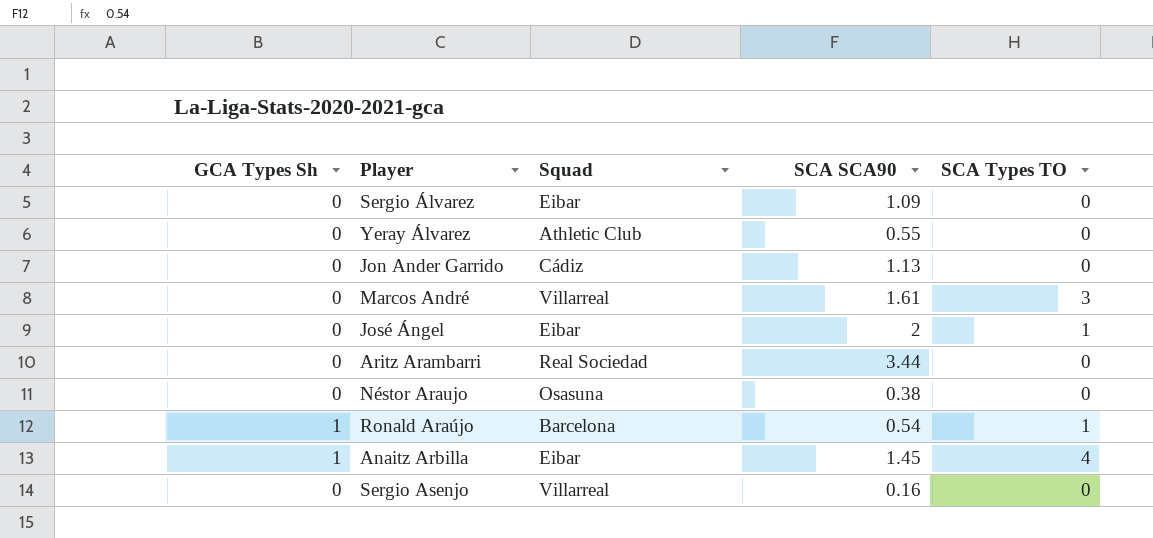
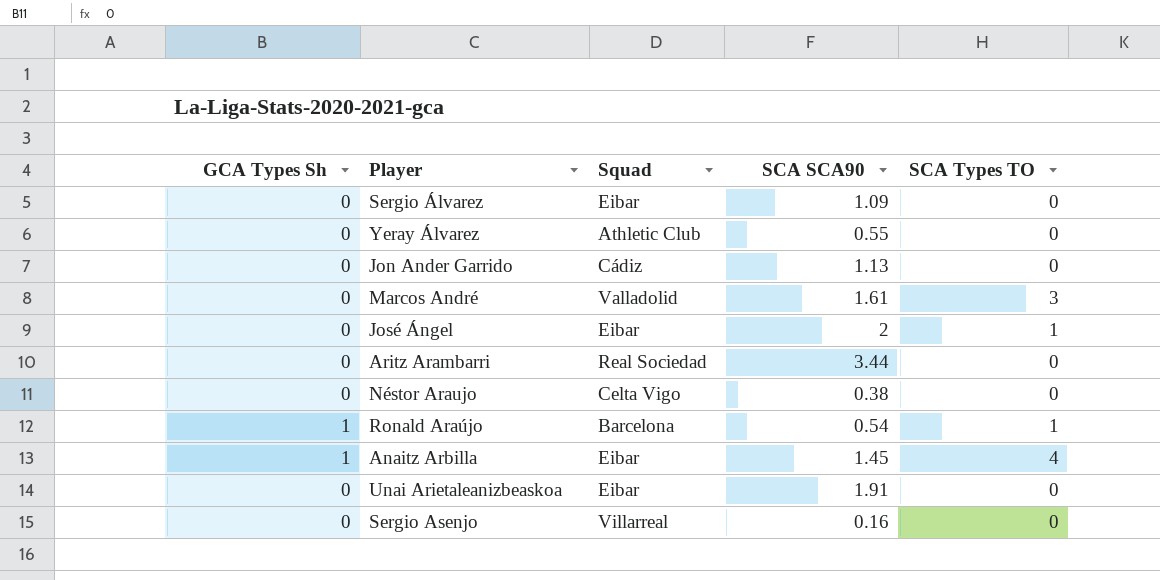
Marcos André | Squad: Villarreal -> Valladolid
Néstor Araujo | Squad: Osasuna -> Celta Vigo
row Unai Arietaleanizbeaskoa: none -> 0 | Eibar | 1.91 | 0

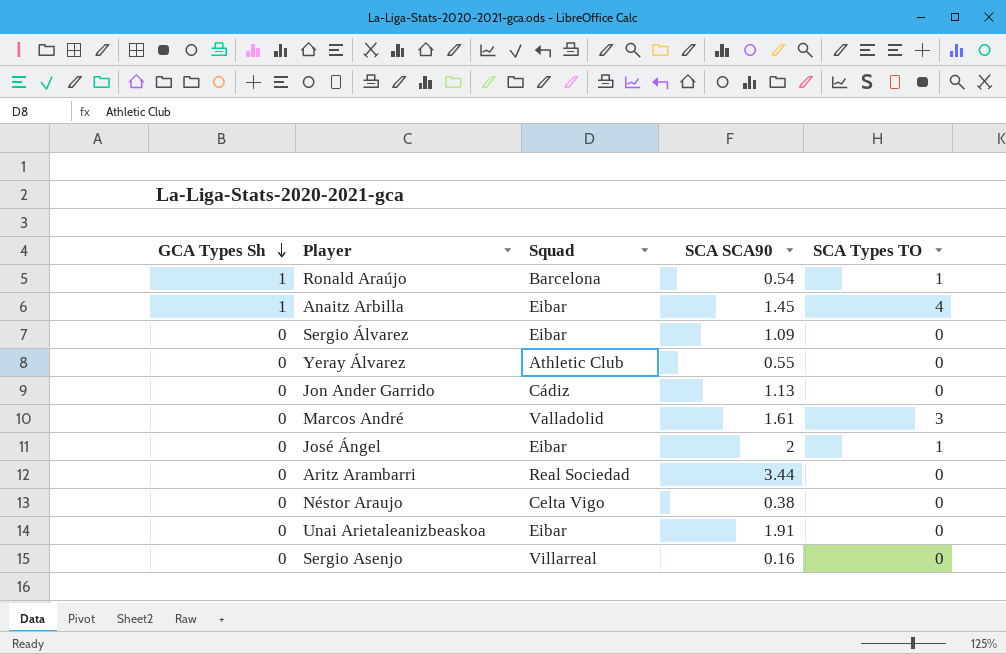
row order: none -> GCA Types Sh descending

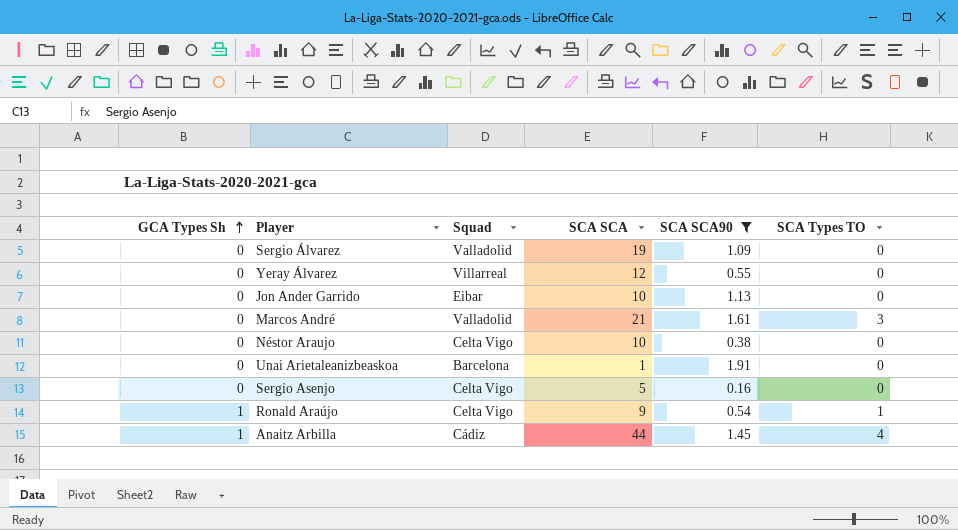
filter: none -> SCA SCA90 <= 1.91
row order: GCA Types Sh descending -> GCA Types Sh ascending
column SCA SCA | position: none -> 4
Sergio Álvarez | Squad: Eibar -> Valladolid
Yeray Álvarez | Squad: Athletic Club -> Villarreal
Jon Ander Garrido | Squad: Cádiz -> Eibar
Unai Arietaleanizbeaskoa | Squad: Eibar -> Barcelona
Sergio Asenjo | Squad: Villarreal -> Celta Vigo
Ronald Araújo | Squad: Barcelona -> Celta Vigo
Anaitz Arbilla | Squad: Eibar -> Cádiz

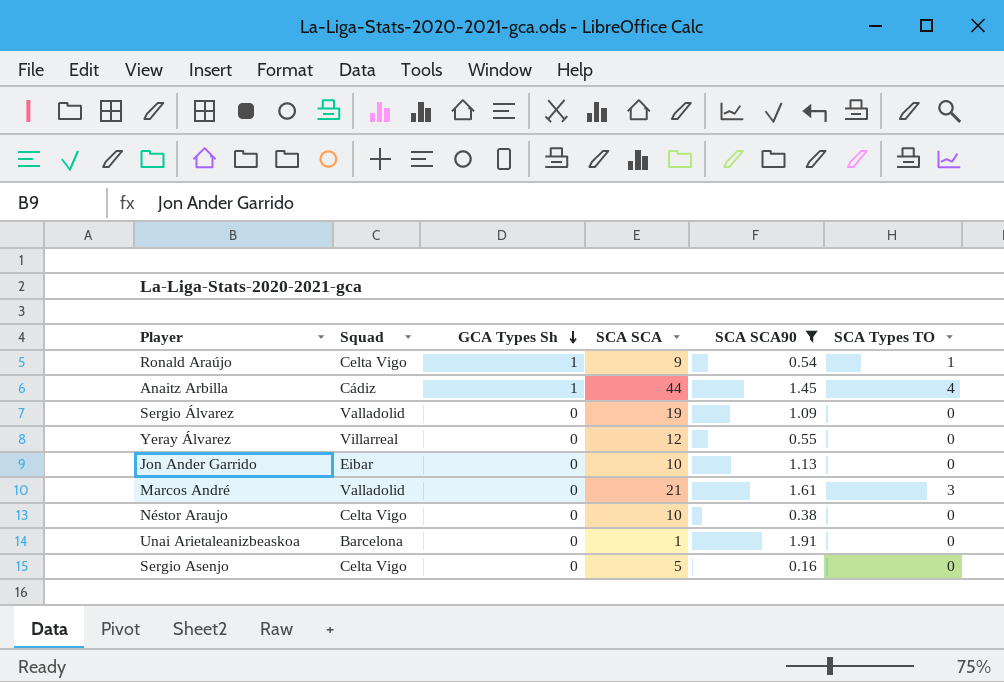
row order: GCA Types Sh ascending -> GCA Types Sh descending
column GCA Types Sh | position: 1 -> 3

